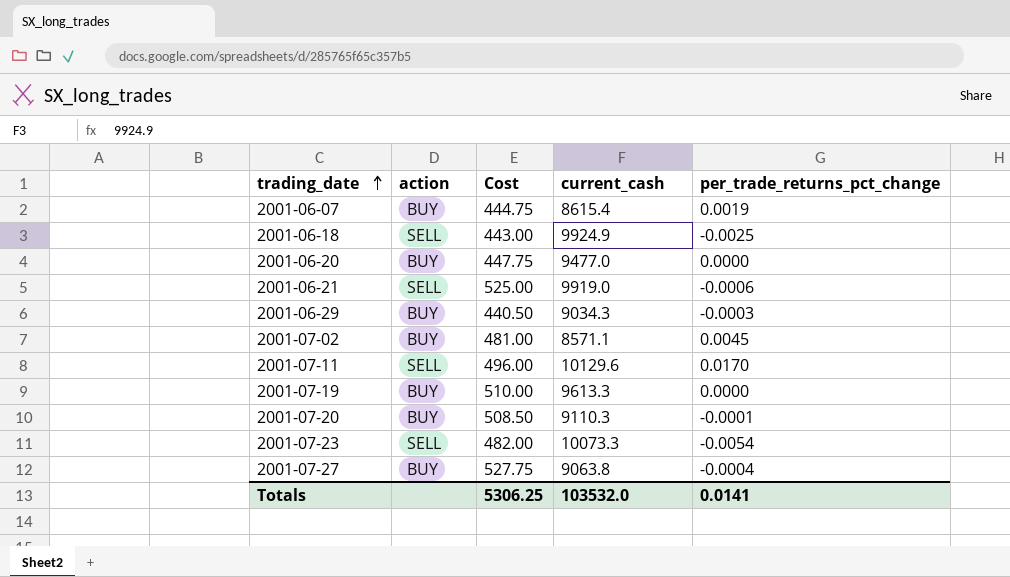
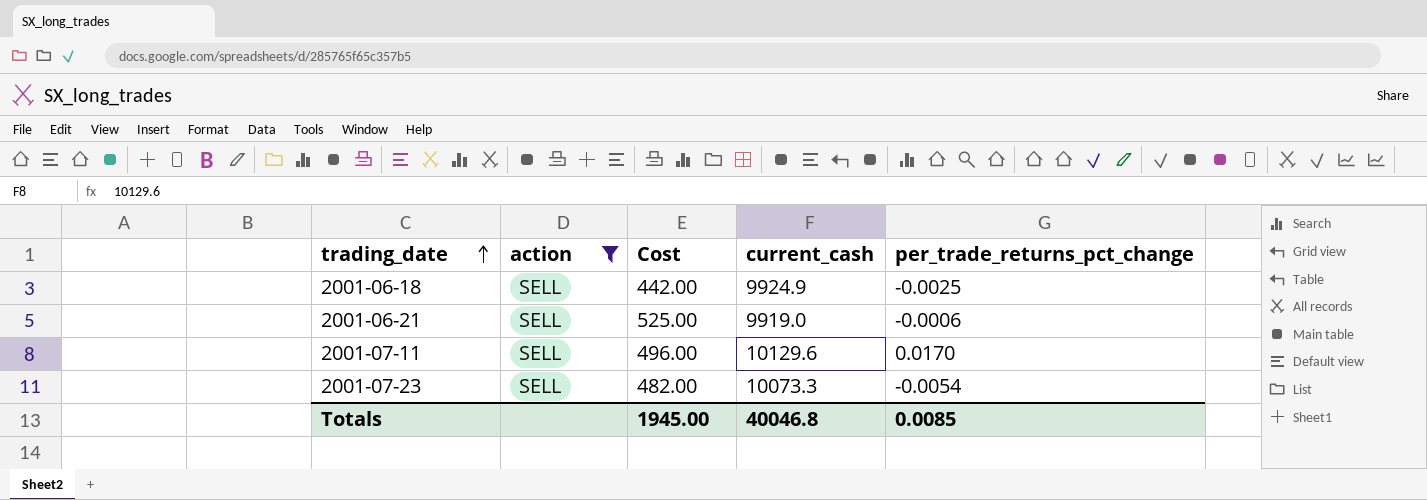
filter: none -> action = SELL
2001-06-18 | Cost: 443.00 -> 442.00
Totals | Cost: 5306.25 -> 1945.00
Totals | current_cash: 103532.0 -> 40046.8
Totals | per_trade_returns_pct_change: 0.0141 -> 0.0085

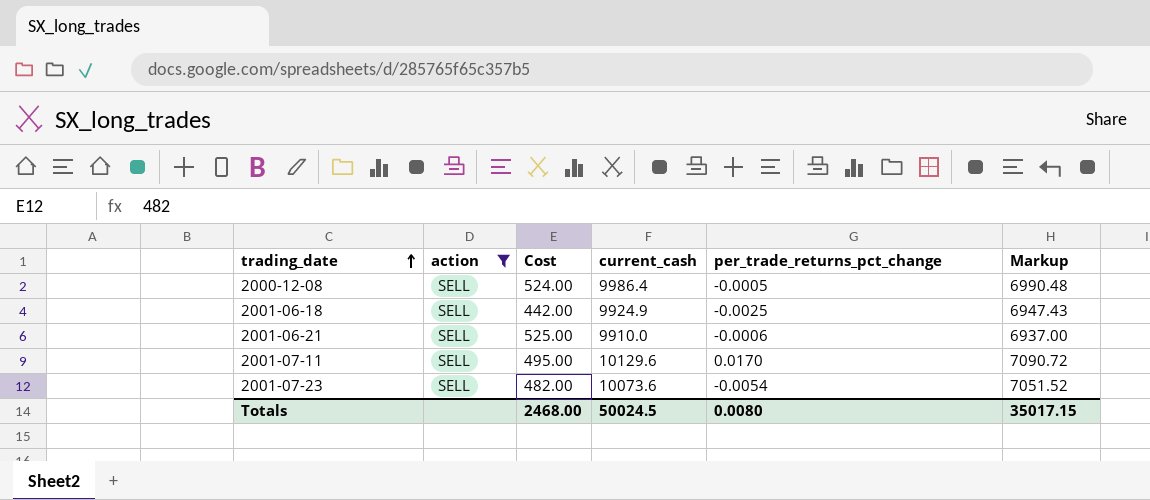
column Markup | formula: none -> [current_cash] * 0.7
row 2000-12-08: none -> SELL | 524.00 | 9986.4 | -0.0005 | 6990.48
2001-06-21 | current_cash: 9919.0 -> 9910.0
2001-07-11 | Cost: 496.00 -> 495.00
2001-07-23 | current_cash: 10073.3 -> 10073.6
Totals | Cost: 1945.00 -> 2468.00
Totals | current_cash: 40046.8 -> 50024.5
Totals | per_trade_returns_pct_change: 0.0085 -> 0.0080

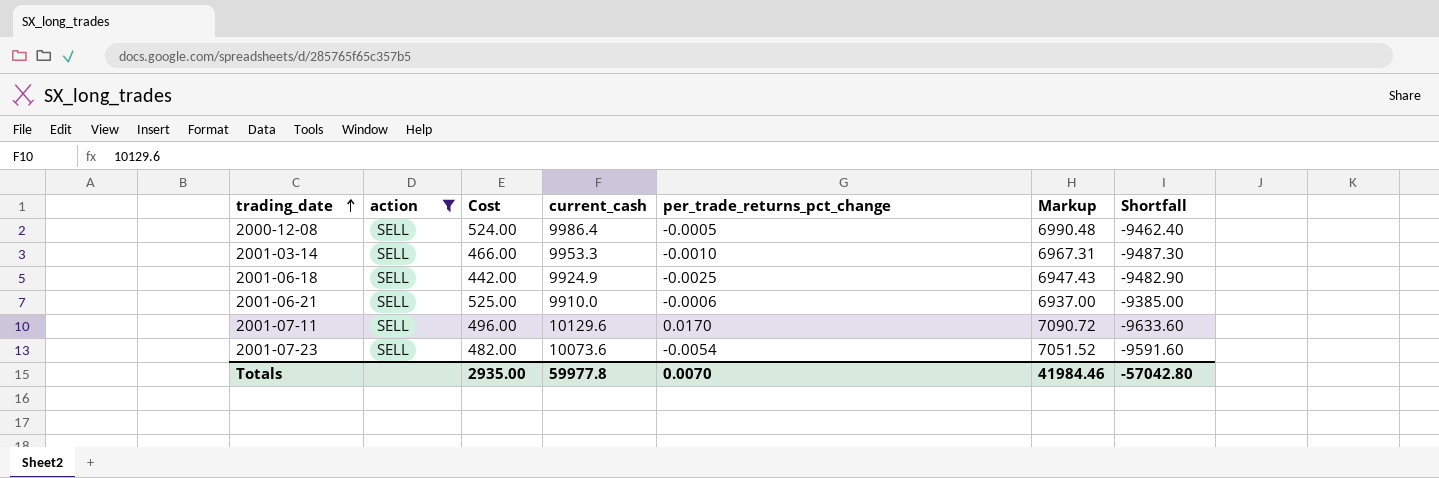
column Shortfall | formula: none -> [Cost] - [current_cash]
row 2001-03-14: none -> SELL | 466.00 | 9953.3 | -0.0010 | 6967.31 | -9487.30
2001-07-11 | Cost: 495.00 -> 496.00
Totals | Cost: 2468.00 -> 2935.00
Totals | current_cash: 50024.5 -> 59977.8
Totals | per_trade_returns_pct_change: 0.0080 -> 0.0070
Totals | Markup: 35017.15 -> 41984.46

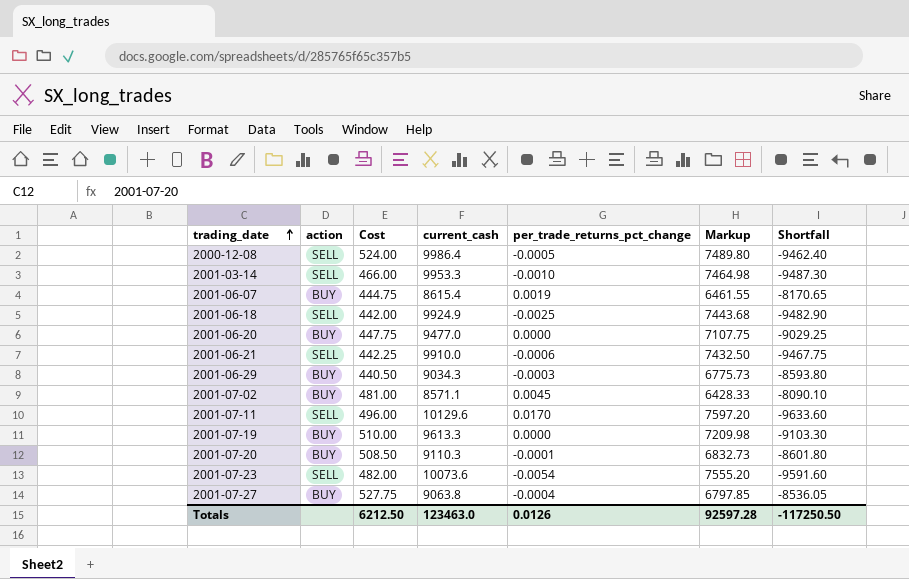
filter: action = SELL -> none
column Markup | formula: [current_cash] * 0.7 -> [current_cash] * 0.75
2001-06-21 | Cost: 525.00 -> 442.25
2001-06-21 | Shortfall: -9385.00 -> -9467.75
Totals | Cost: 2935.00 -> 6212.50
Totals | current_cash: 59977.8 -> 123463.0
Totals | per_trade_returns_pct_change: 0.0070 -> 0.0126
Totals | Markup: 41984.46 -> 92597.28
Totals | Shortfall: -57042.80 -> -117250.50

